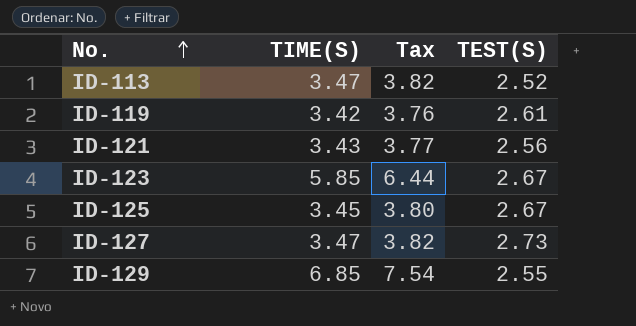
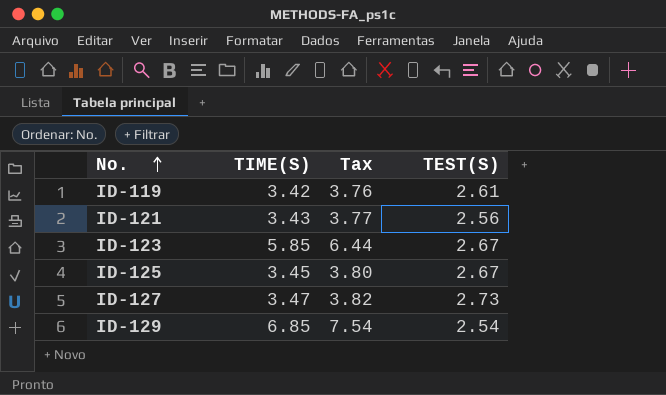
row ID-113: 3.47 | 3.82 | 2.52 -> none
ID-129 | TEST(S): 2.55 -> 2.54

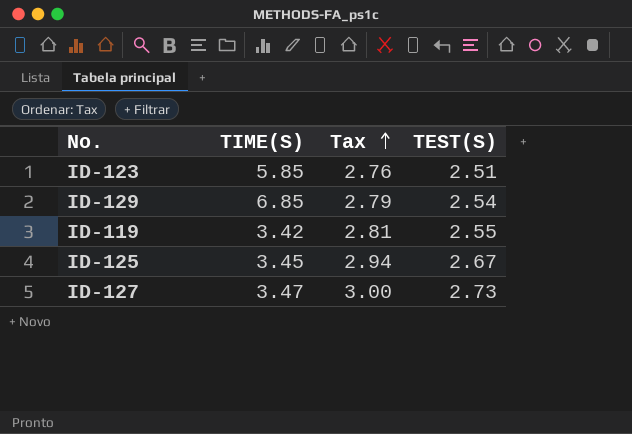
row order: No. ascending -> Tax ascending
column Tax | formula: [TIME(S)] * 1.1 -> [TEST(S)] * 1.1
row ID-121: 3.43 | 3.77 | 2.56 -> none
ID-123 | TEST(S): 2.67 -> 2.51
ID-119 | TEST(S): 2.61 -> 2.55

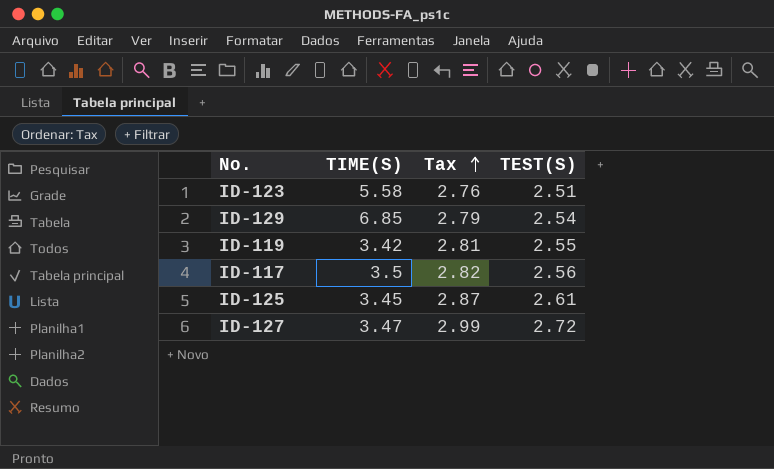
ID-123 | TIME(S): 5.85 -> 5.58
row ID-117: none -> 3.5 | 2.82 | 2.56
ID-125 | Tax: 2.94 -> 2.87
ID-125 | TEST(S): 2.67 -> 2.61
ID-127 | Tax: 3.00 -> 2.99
ID-127 | TEST(S): 2.73 -> 2.72

